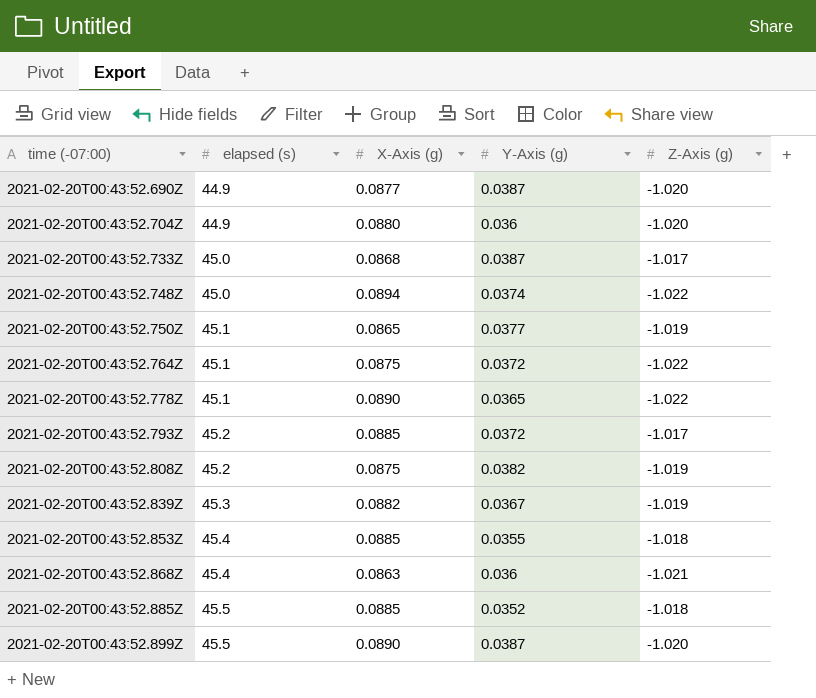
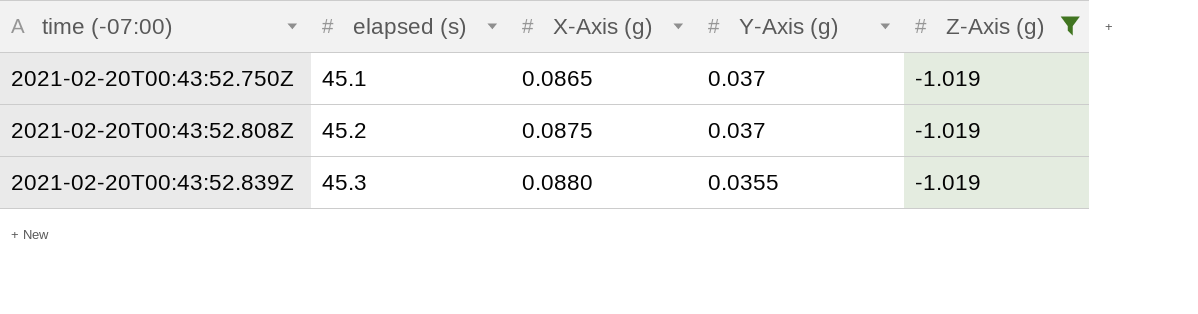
filter: none -> Z-Axis (g) = -1.019
2021-02-20T00:43:52.750Z | Y-Axis (g): 0.0377 -> 0.037
2021-02-20T00:43:52.808Z | Y-Axis (g): 0.0382 -> 0.037
2021-02-20T00:43:52.839Z | X-Axis (g): 0.0882 -> 0.0880
2021-02-20T00:43:52.839Z | Y-Axis (g): 0.0367 -> 0.0355

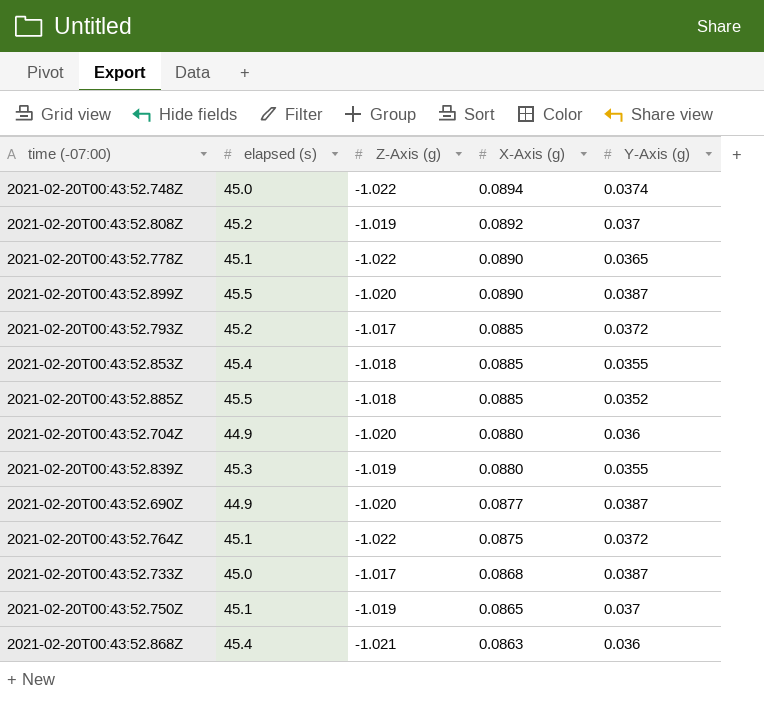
filter: Z-Axis (g) = -1.019 -> none
row order: time (-07:00) ascending -> X-Axis (g) descending
column Z-Axis (g) | position: 5 -> 3
2021-02-20T00:43:52.808Z | X-Axis (g): 0.0875 -> 0.0892

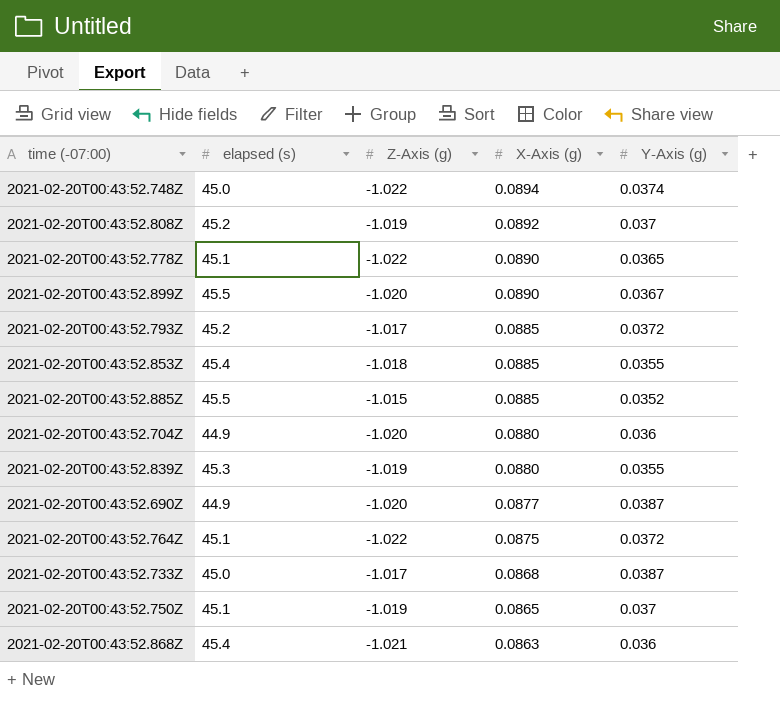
2021-02-20T00:43:52.899Z | Y-Axis (g): 0.0387 -> 0.0367
2021-02-20T00:43:52.885Z | Z-Axis (g): -1.018 -> -1.015

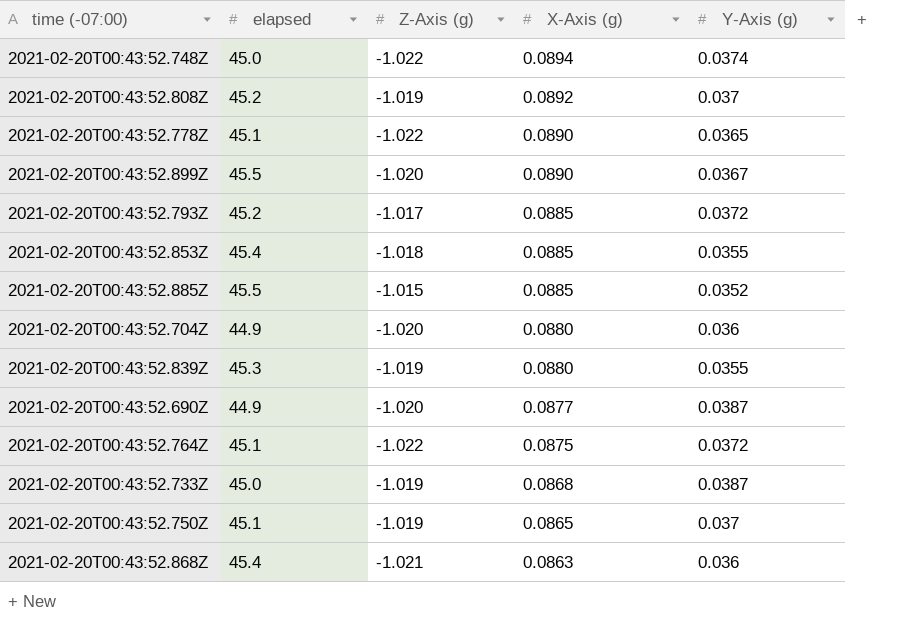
column name: elapsed (s) -> elapsed
2021-02-20T00:43:52.733Z | Z-Axis (g): -1.017 -> -1.019

